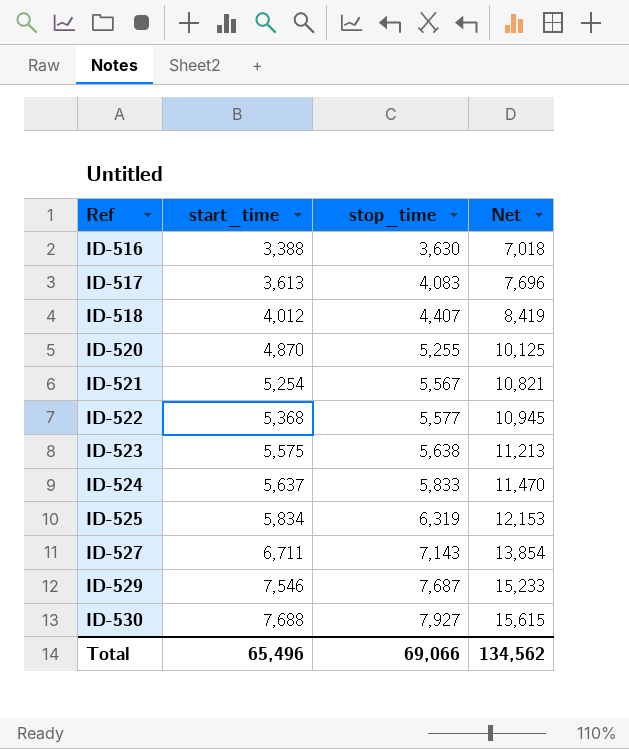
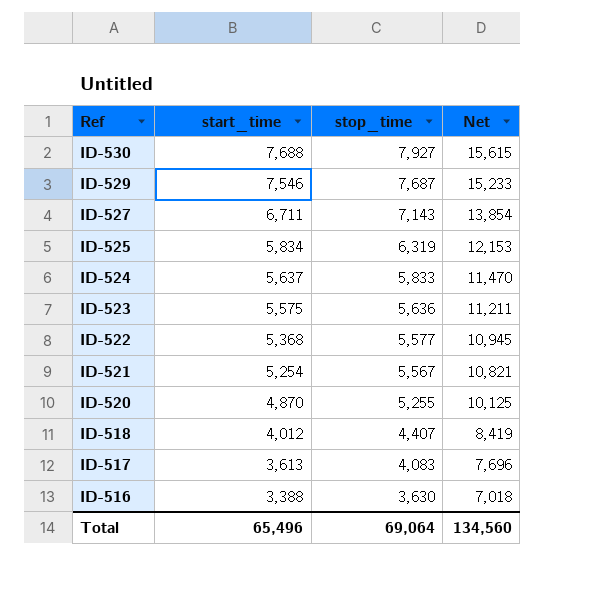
row order: Ref ascending -> Ref descending
ID-523 | stop_time: 5,638 -> 5,636
ID-523 | Net: 11,213 -> 11,211
Total | stop_time: 69,066 -> 69,064
Total | Net: 134,562 -> 134,560

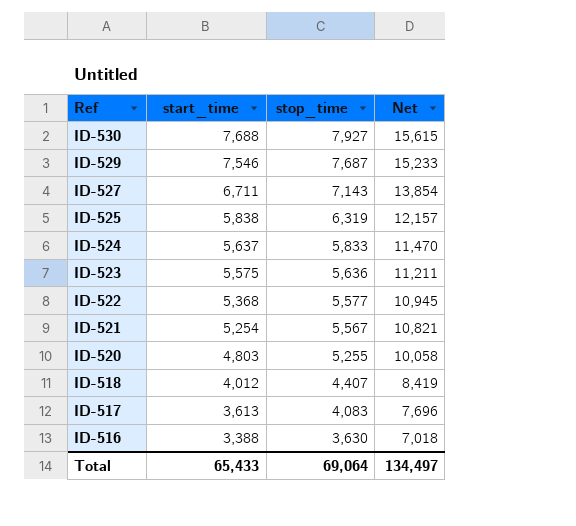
ID-525 | start_time: 5,834 -> 5,838
ID-525 | Net: 12,153 -> 12,157
ID-520 | start_time: 4,870 -> 4,803
ID-520 | Net: 10,125 -> 10,058
Total | start_time: 65,496 -> 65,433
Total | Net: 134,560 -> 134,497

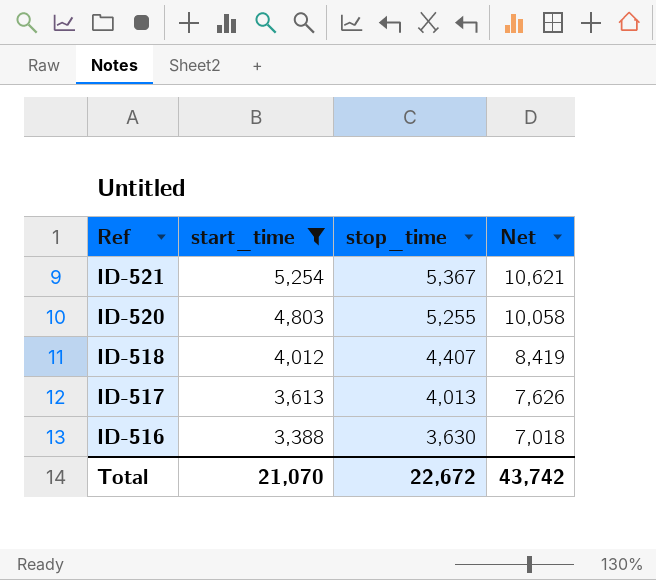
filter: none -> start_time <= 5,254
ID-521 | stop_time: 5,567 -> 5,367
ID-521 | Net: 10,821 -> 10,621
ID-517 | stop_time: 4,083 -> 4,013
ID-517 | Net: 7,696 -> 7,626
Total | start_time: 65,433 -> 21,070
Total | stop_time: 69,064 -> 22,672
Total | Net: 134,497 -> 43,742

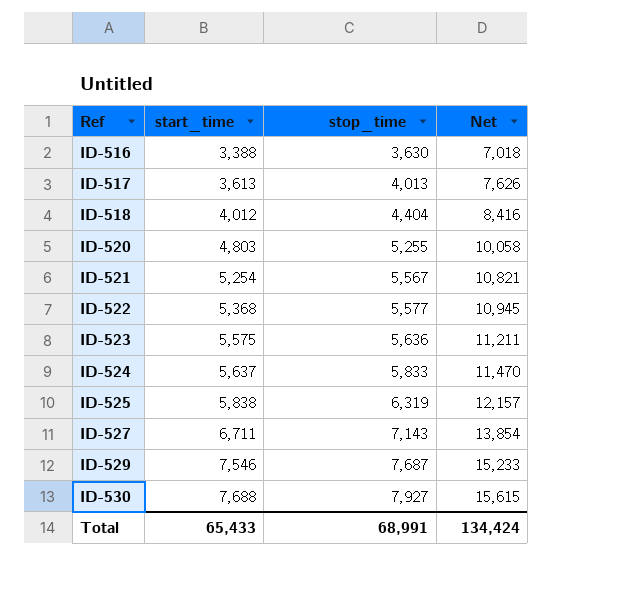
filter: start_time <= 5,254 -> none
row order: Ref descending -> Ref ascending
ID-518 | stop_time: 4,407 -> 4,404
ID-518 | Net: 8,419 -> 8,416
ID-521 | stop_time: 5,367 -> 5,567
ID-521 | Net: 10,621 -> 10,821
Total | start_time: 21,070 -> 65,433
Total | stop_time: 22,672 -> 68,991
Total | Net: 43,742 -> 134,424

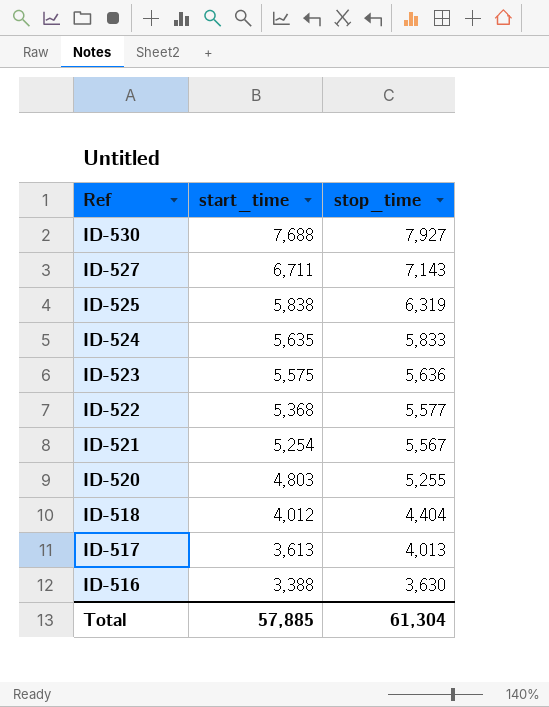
row order: Ref ascending -> Ref descending
column Net | formula: [start_time] + [stop_time] -> none
row ID-529: 7,546 | 7,687 | 15,233 -> none
ID-524 | start_time: 5,637 -> 5,635
Total | start_time: 65,433 -> 57,885
Total | stop_time: 68,991 -> 61,304

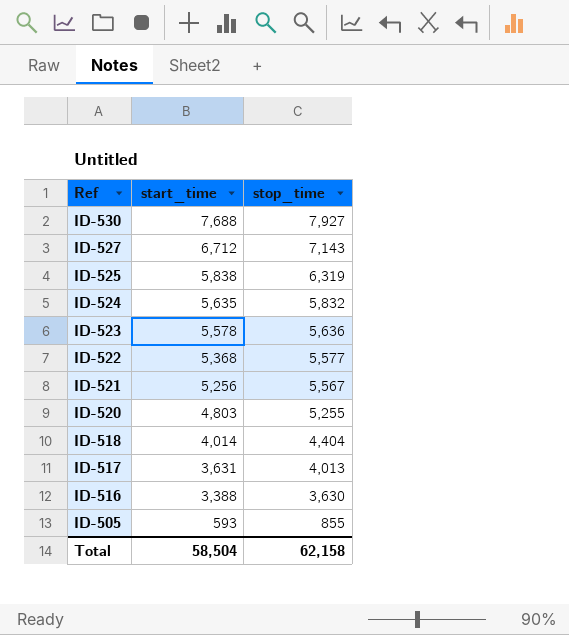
ID-527 | start_time: 6,711 -> 6,712
ID-524 | stop_time: 5,833 -> 5,832
ID-523 | start_time: 5,575 -> 5,578
ID-521 | start_time: 5,254 -> 5,256
ID-518 | start_time: 4,012 -> 4,014
ID-517 | start_time: 3,613 -> 3,631
row ID-505: none -> 593 | 855
Total | start_time: 57,885 -> 58,504
Total | stop_time: 61,304 -> 62,158

